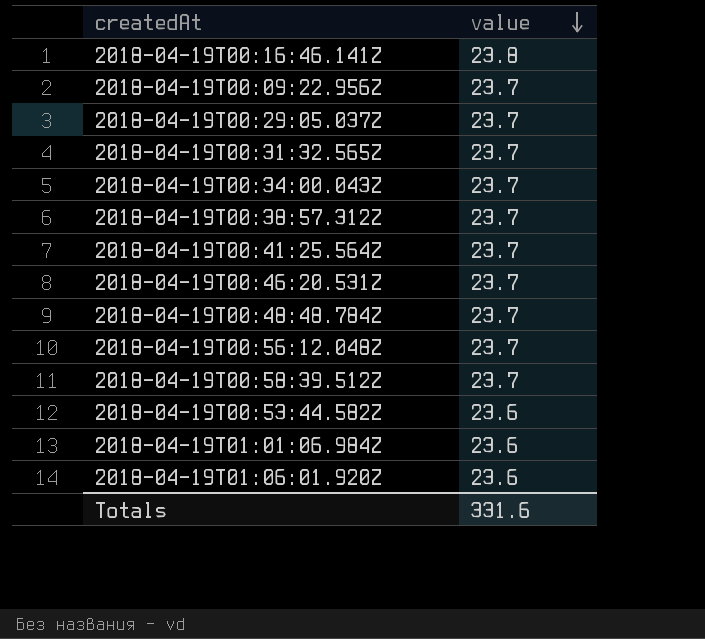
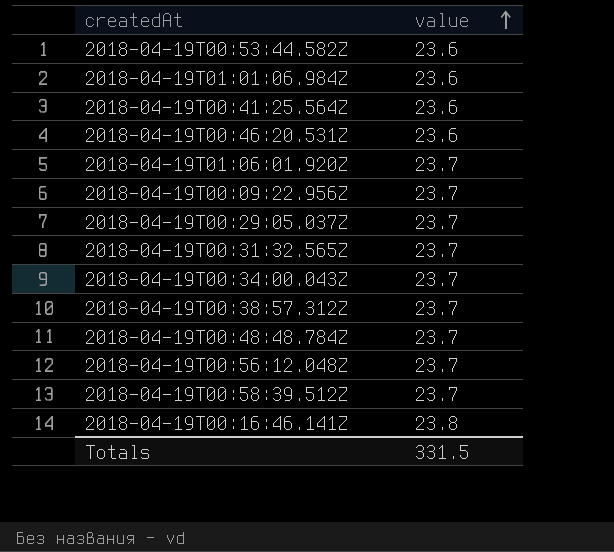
row order: value descending -> value ascending
2018-04-19T00:41:25.564Z | value: 23.7 -> 23.6
2018-04-19T00:46:20.531Z | value: 23.7 -> 23.6
2018-04-19T01:06:01.920Z | value: 23.6 -> 23.7
Totals | value: 331.6 -> 331.5

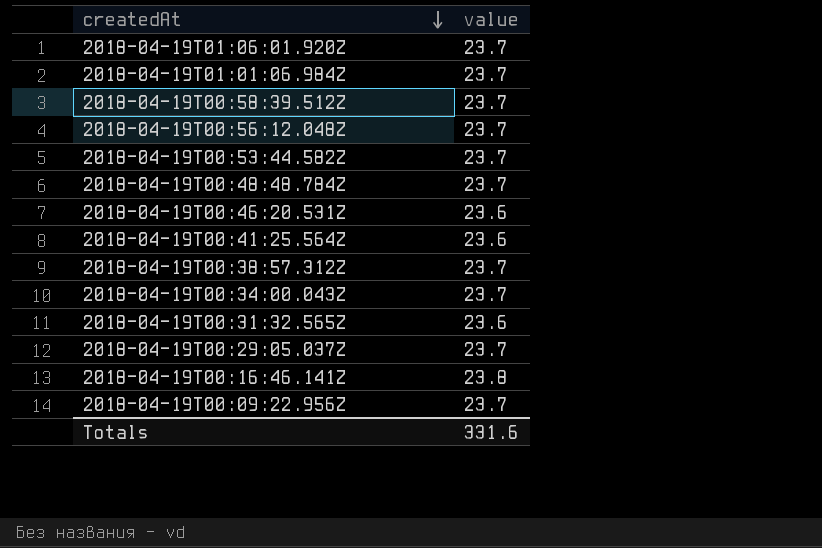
row order: value ascending -> createdAt descending
2018-04-19T01:01:06.984Z | value: 23.6 -> 23.7
2018-04-19T00:53:44.582Z | value: 23.6 -> 23.7
2018-04-19T00:31:32.565Z | value: 23.7 -> 23.6
Totals | value: 331.5 -> 331.6

